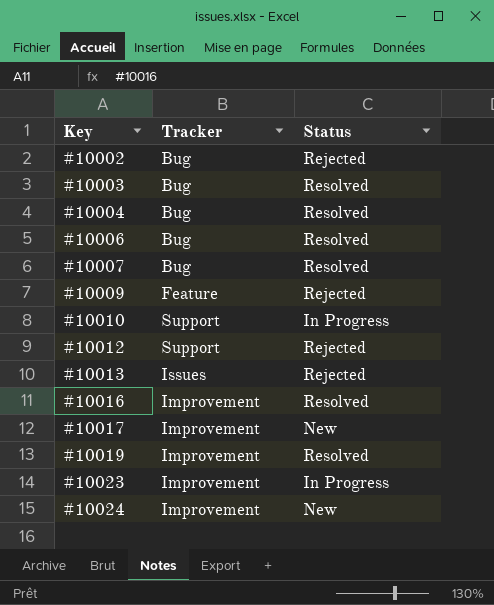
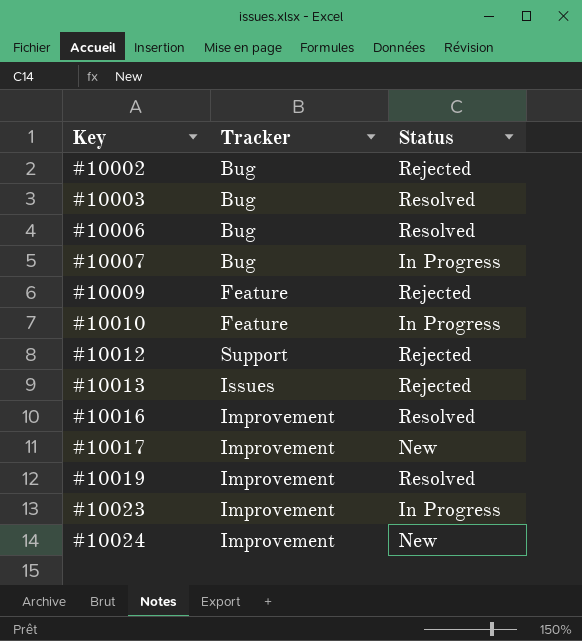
row #10004: Bug | Resolved -> none
#10007 | Status: Resolved -> In Progress
#10010 | Tracker: Support -> Feature

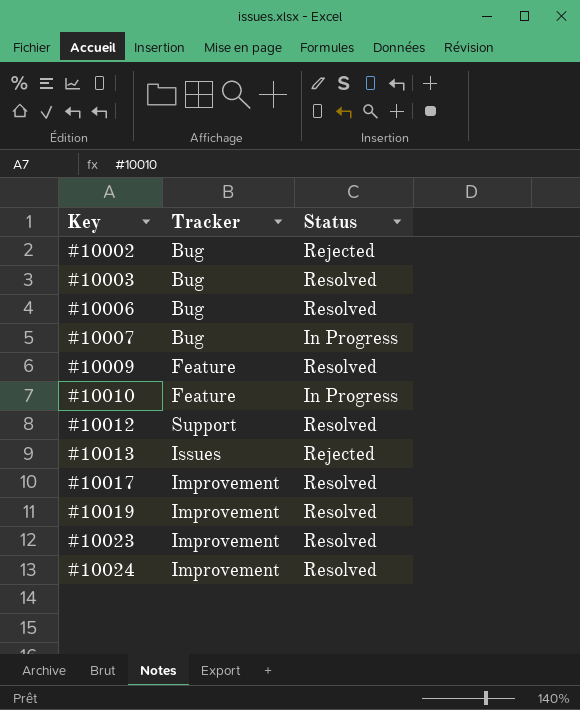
row #10016: Improvement | Resolved -> none
#10009 | Status: Rejected -> Resolved
#10012 | Status: Rejected -> Resolved
#10017 | Status: New -> Resolved
#10023 | Status: In Progress -> Resolved
#10024 | Status: New -> Resolved

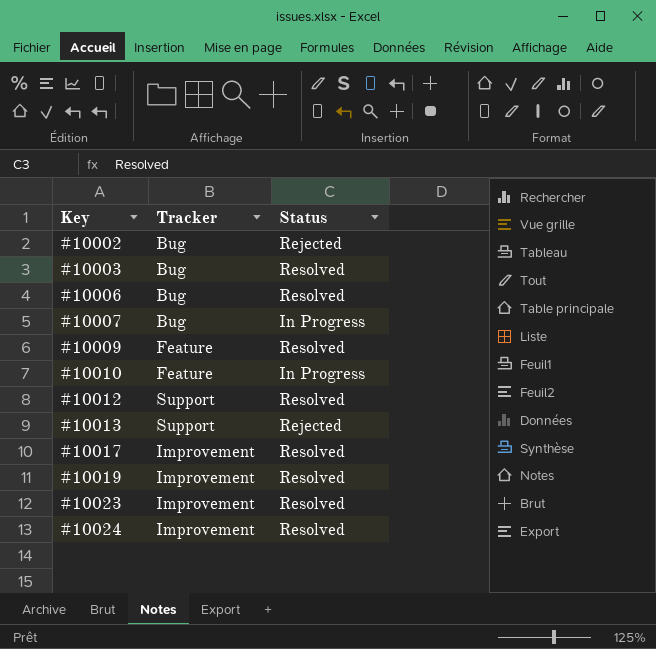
#10013 | Tracker: Issues -> Support

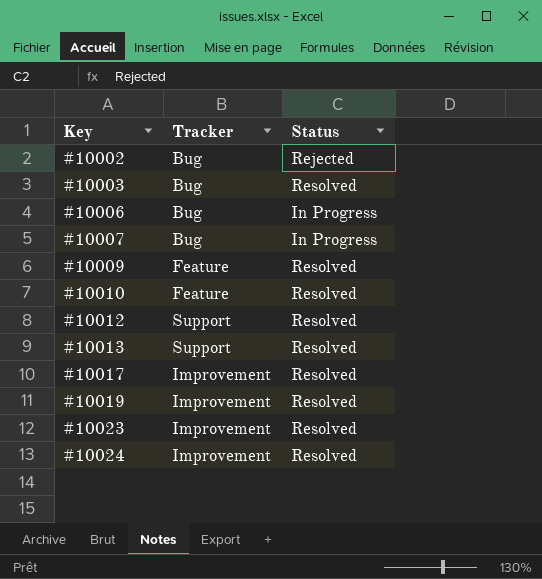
#10006 | Status: Resolved -> In Progress
#10010 | Status: In Progress -> Resolved
#10013 | Status: Rejected -> Resolved

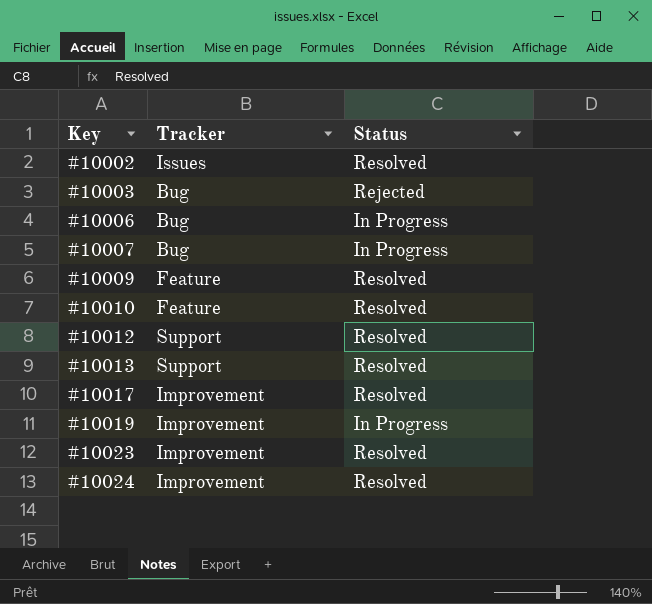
#10002 | Tracker: Bug -> Issues
#10002 | Status: Rejected -> Resolved
#10003 | Status: Resolved -> Rejected
#10019 | Status: Resolved -> In Progress

